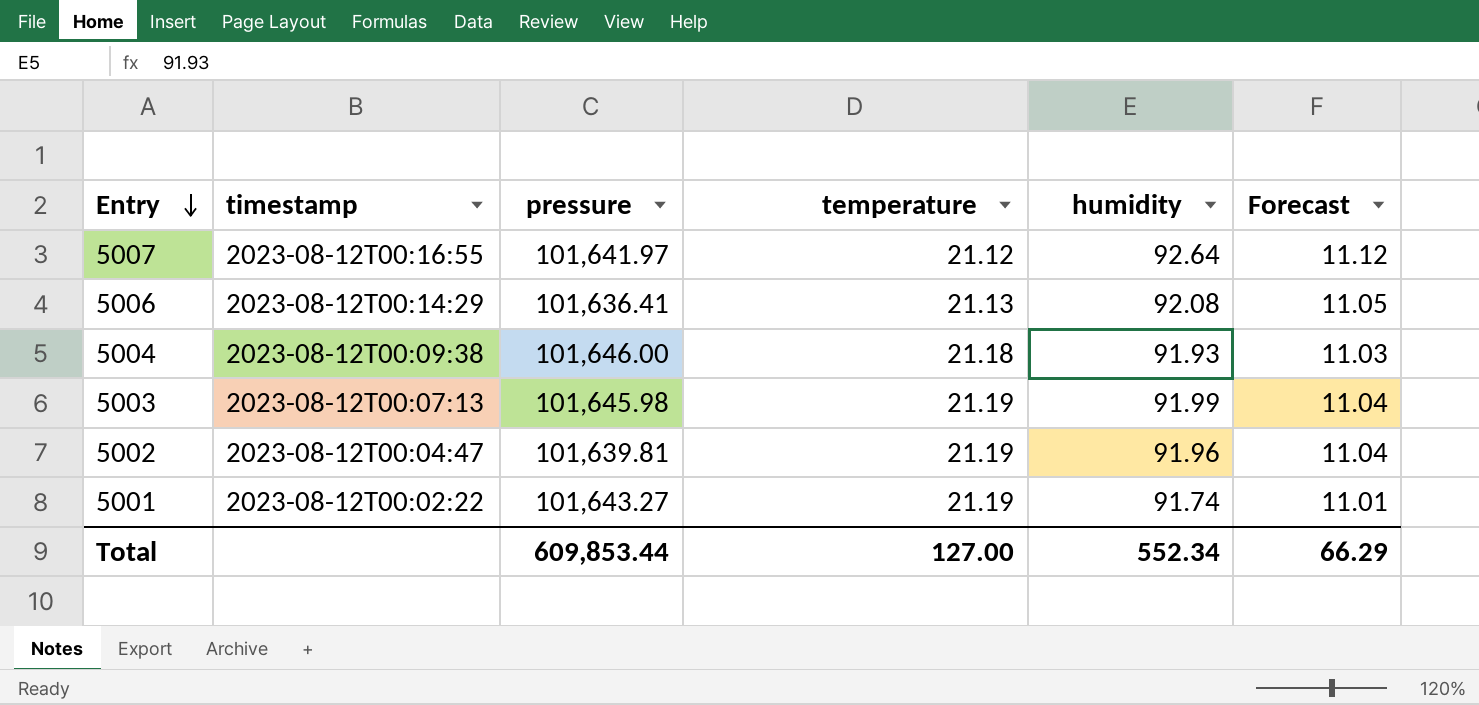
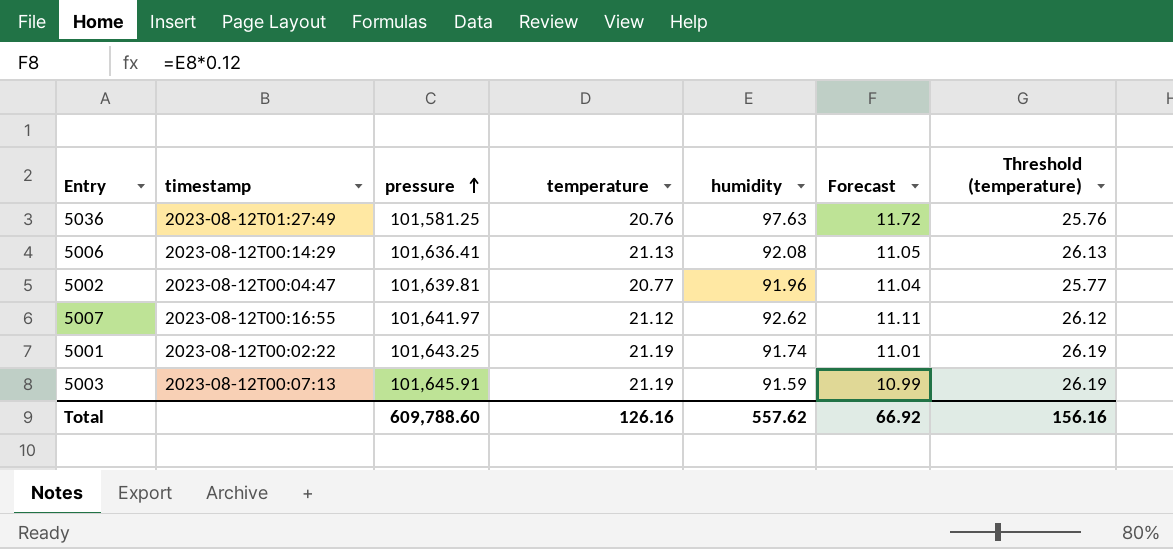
row order: Entry descending -> pressure ascending
column Threshold (temperature) | formula: none -> [temperature] + 5
row 5004: 2023-08-12T00:09:38 | 101,646.00 | 21.18 | 91.93 | 11.03 -> none
row 5036: none -> 2023-08-12T01:27:49 | 101,581.25 | 20.76 | 97.63 | 11.72 | 25.76
5002 | temperature: 21.19 -> 20.77
5007 | humidity: 92.64 -> 92.62
5007 | Forecast: 11.12 -> 11.11
5001 | pressure: 101,643.27 -> 101,643.25
5003 | pressure: 101,645.98 -> 101,645.91
5003 | humidity: 91.99 -> 91.59
5003 | Forecast: 11.04 -> 10.99
Total | pressure: 609,853.44 -> 609,788.60
Total | temperature: 127.00 -> 126.16
Total | humidity: 552.34 -> 557.62
Total | Forecast: 66.29 -> 66.92

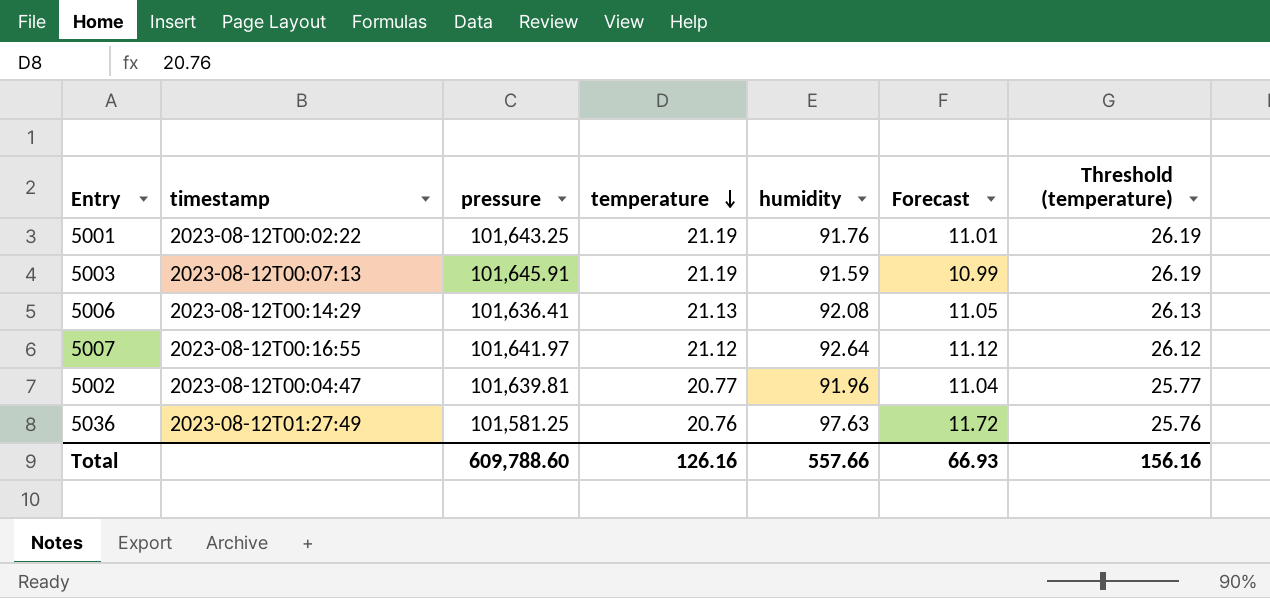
row order: pressure ascending -> temperature descending
5001 | humidity: 91.74 -> 91.76
5007 | humidity: 92.62 -> 92.64
5007 | Forecast: 11.11 -> 11.12
Total | humidity: 557.62 -> 557.66
Total | Forecast: 66.92 -> 66.93

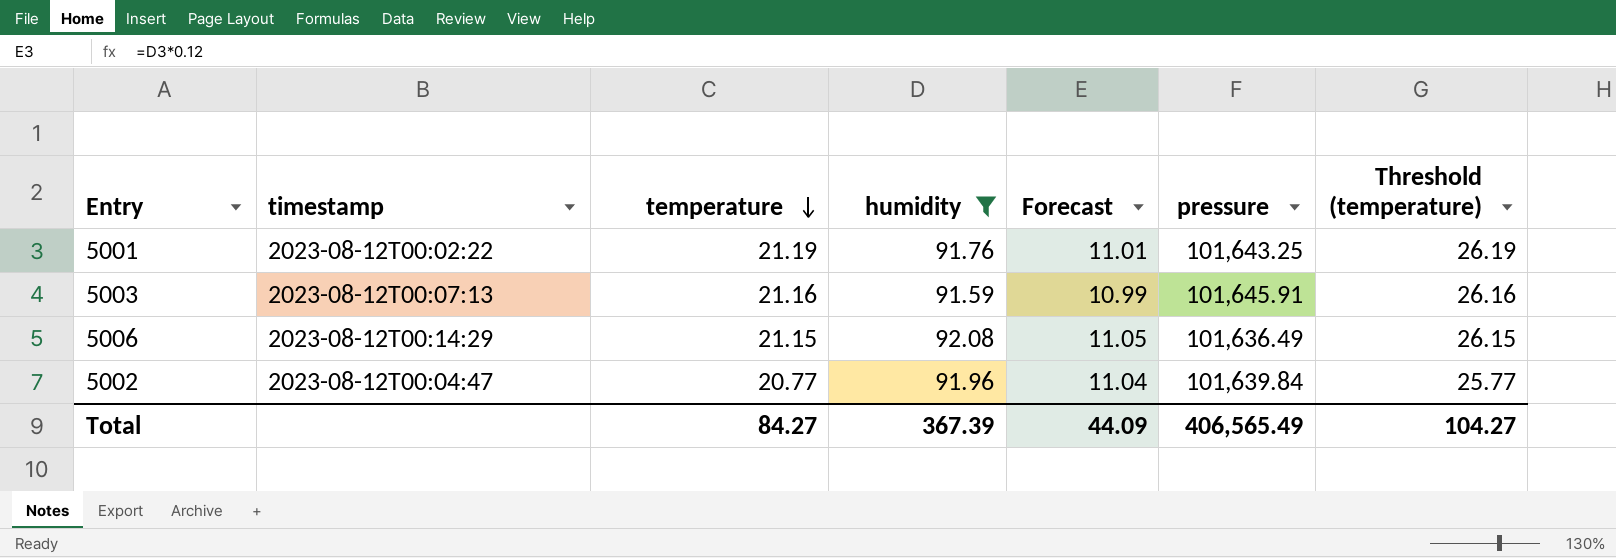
filter: none -> humidity <= 92.08
column pressure | position: 3 -> 6
5003 | temperature: 21.19 -> 21.16
5003 | Threshold (temperature): 26.19 -> 26.16
5006 | temperature: 21.13 -> 21.15
5006 | pressure: 101,636.41 -> 101,636.49
5006 | Threshold (temperature): 26.13 -> 26.15
5002 | pressure: 101,639.81 -> 101,639.84
Total | temperature: 126.16 -> 84.27
Total | humidity: 557.66 -> 367.39
Total | Forecast: 66.93 -> 44.09
Total | pressure: 609,788.60 -> 406,565.49
Total | Threshold (temperature): 156.16 -> 104.27

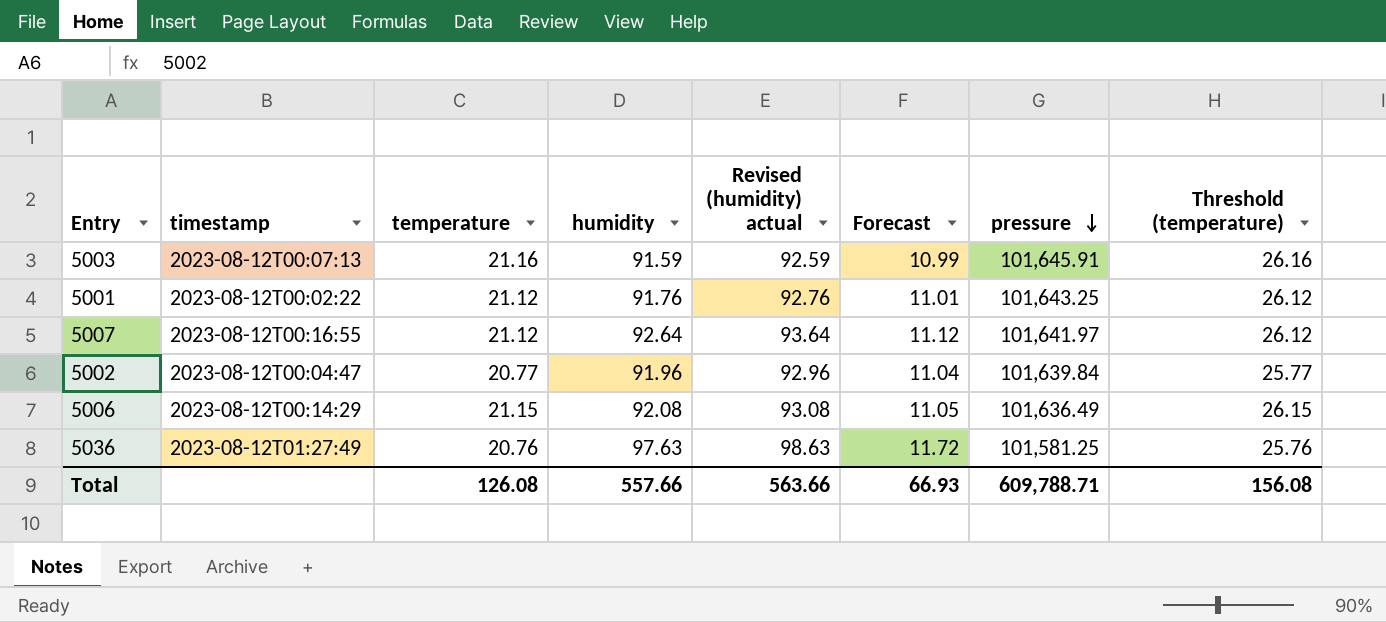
filter: humidity <= 92.08 -> none
row order: temperature descending -> pressure descending
column Revised (humidity) actual | formula: none -> [humidity] + 1
5001 | temperature: 21.19 -> 21.12
5001 | Threshold (temperature): 26.19 -> 26.12
Total | temperature: 84.27 -> 126.08
Total | humidity: 367.39 -> 557.66
Total | Forecast: 44.09 -> 66.93
Total | pressure: 406,565.49 -> 609,788.71
Total | Threshold (temperature): 104.27 -> 156.08

